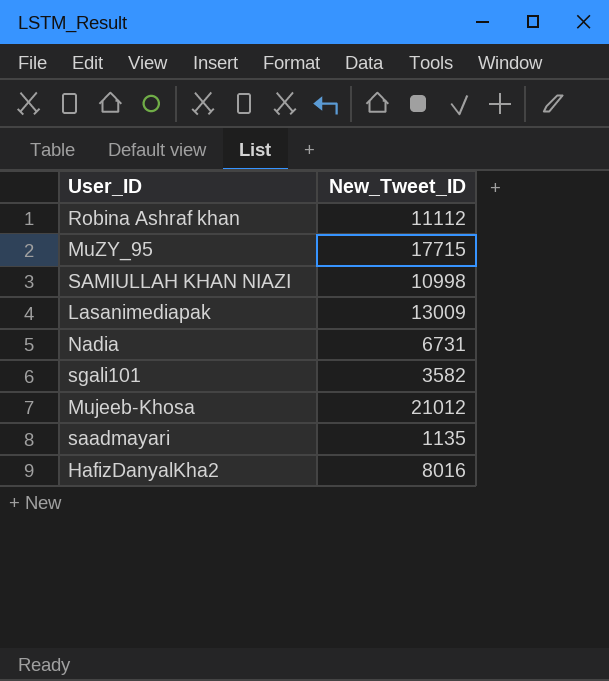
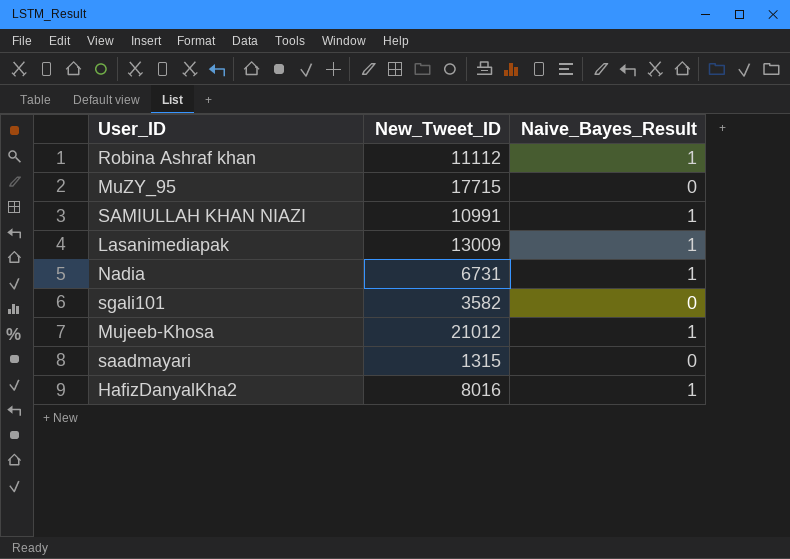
column Naive_Bayes_Result | position: none -> 3
SAMIULLAH KHAN NIAZI | New_Tweet_ID: 10998 -> 10991
saadmayari | New_Tweet_ID: 1135 -> 1315

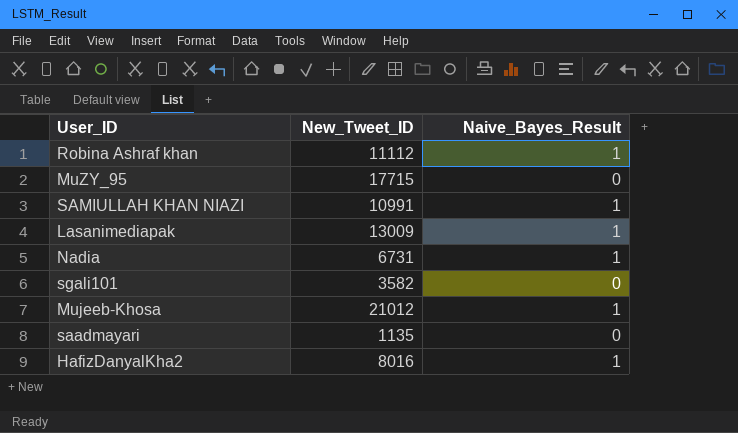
saadmayari | New_Tweet_ID: 1315 -> 1135

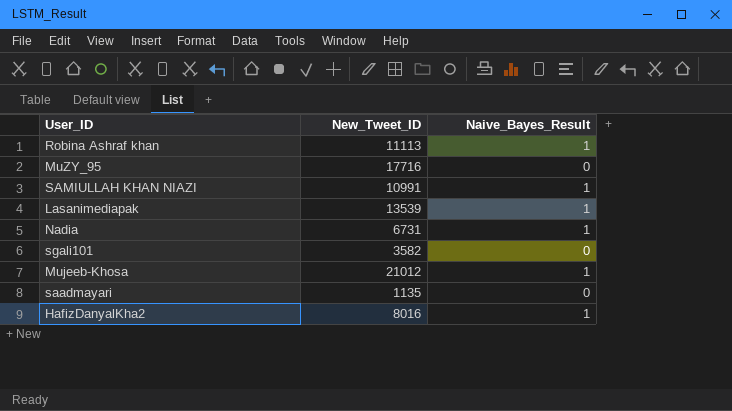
Robina Ashraf khan | New_Tweet_ID: 11112 -> 11113
MuZY_95 | New_Tweet_ID: 17715 -> 17716
Lasanimediapak | New_Tweet_ID: 13009 -> 13539

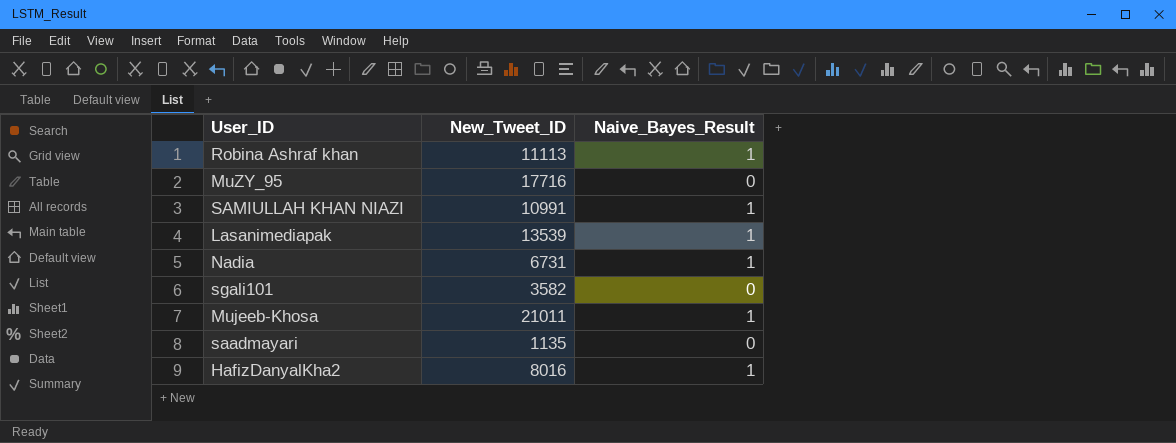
Mujeeb-Khosa | New_Tweet_ID: 21012 -> 21011

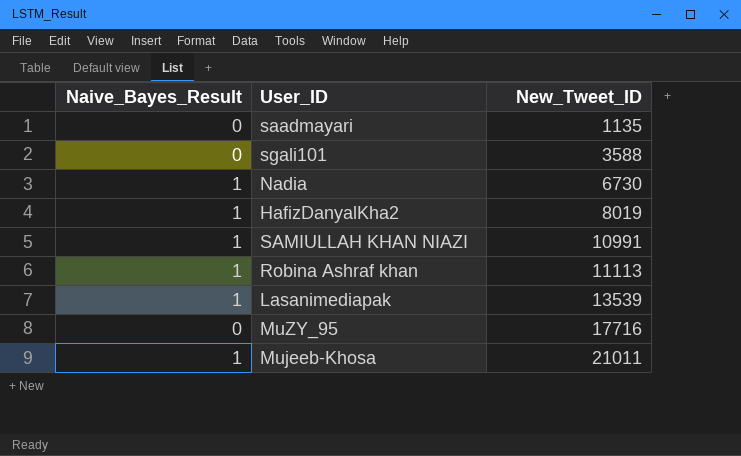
row order: none -> New_Tweet_ID ascending
column Naive_Bayes_Result | position: 3 -> 1
sgali101 | New_Tweet_ID: 3582 -> 3588
Nadia | New_Tweet_ID: 6731 -> 6730
HafizDanyalKha2 | New_Tweet_ID: 8016 -> 8019

